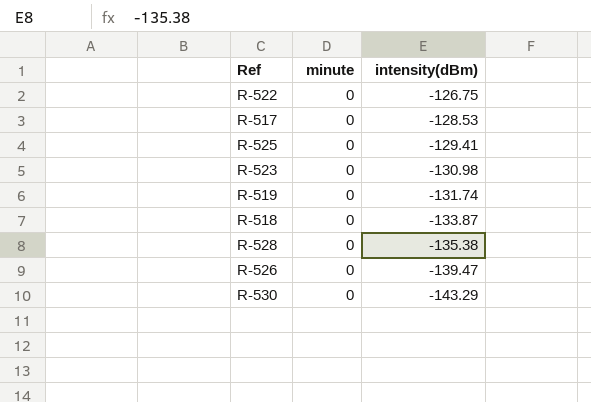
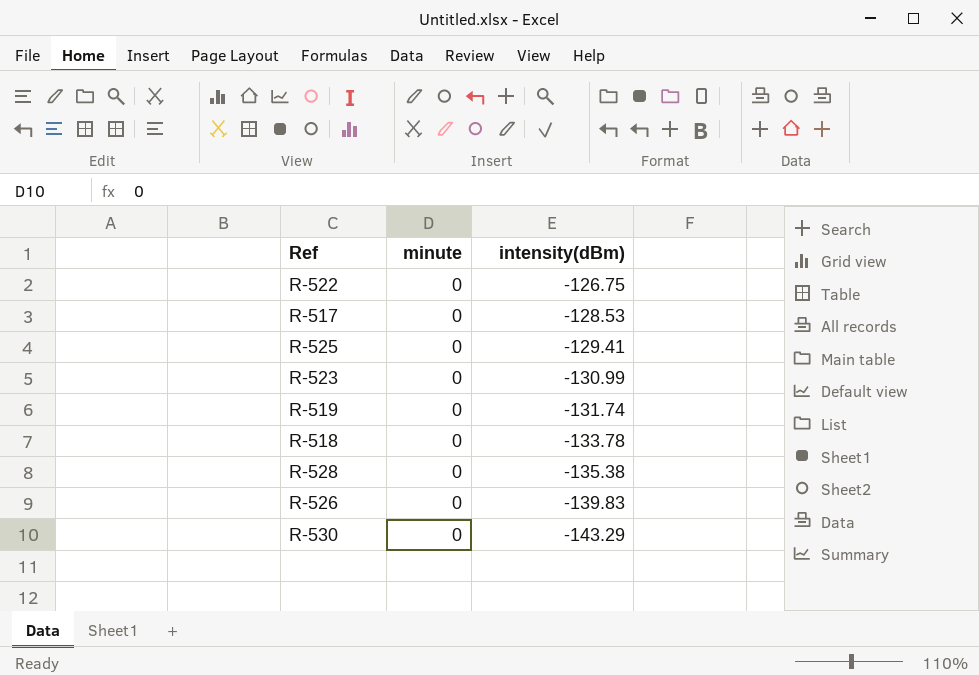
R-523 | intensity(dBm): -130.98 -> -130.99
R-518 | intensity(dBm): -133.87 -> -133.78
R-526 | intensity(dBm): -139.47 -> -139.83

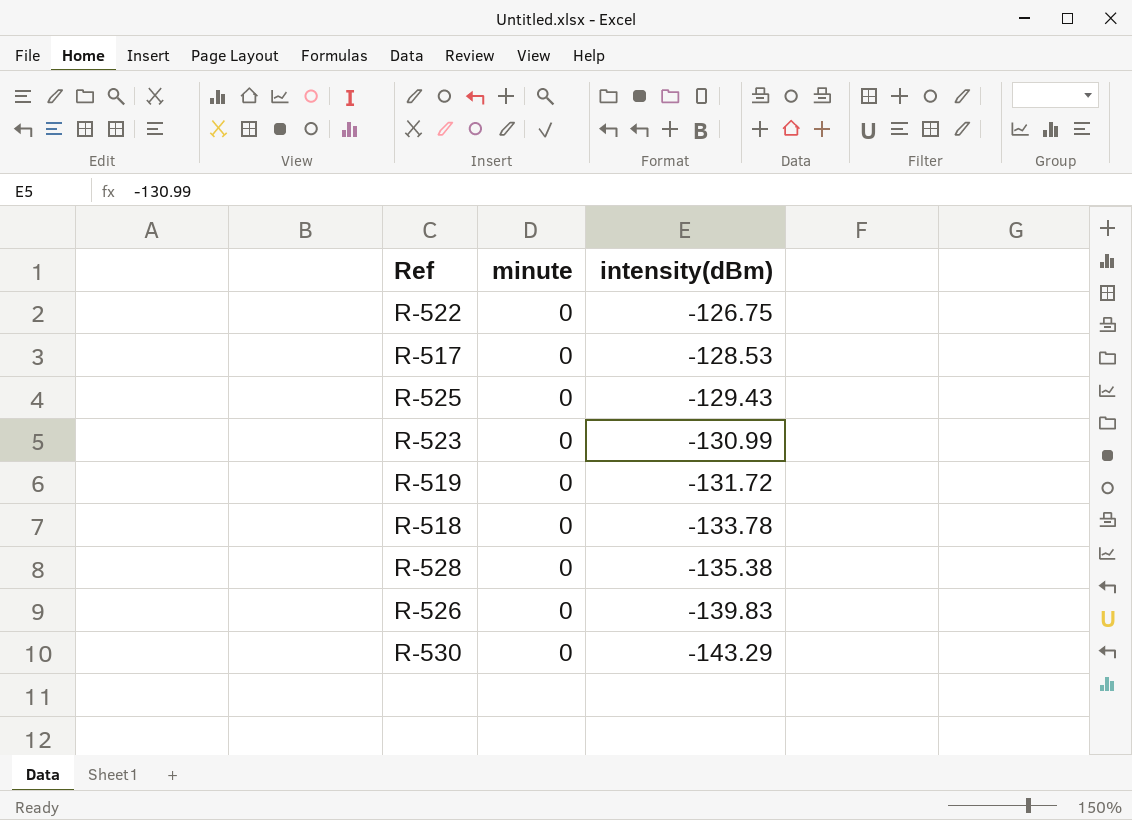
R-525 | intensity(dBm): -129.41 -> -129.43
R-519 | intensity(dBm): -131.74 -> -131.72

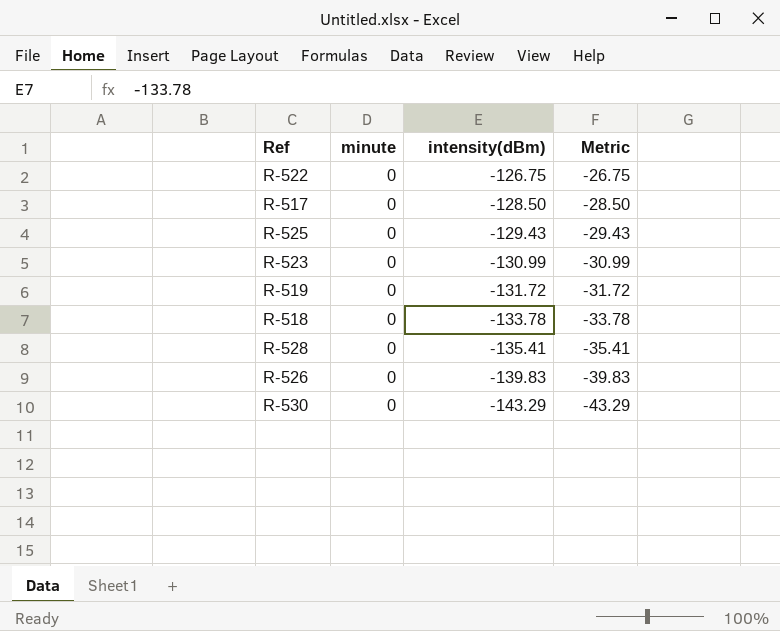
column Metric | formula: none -> [intensity(dBm)] + 100
R-517 | intensity(dBm): -128.53 -> -128.50
R-528 | intensity(dBm): -135.38 -> -135.41

